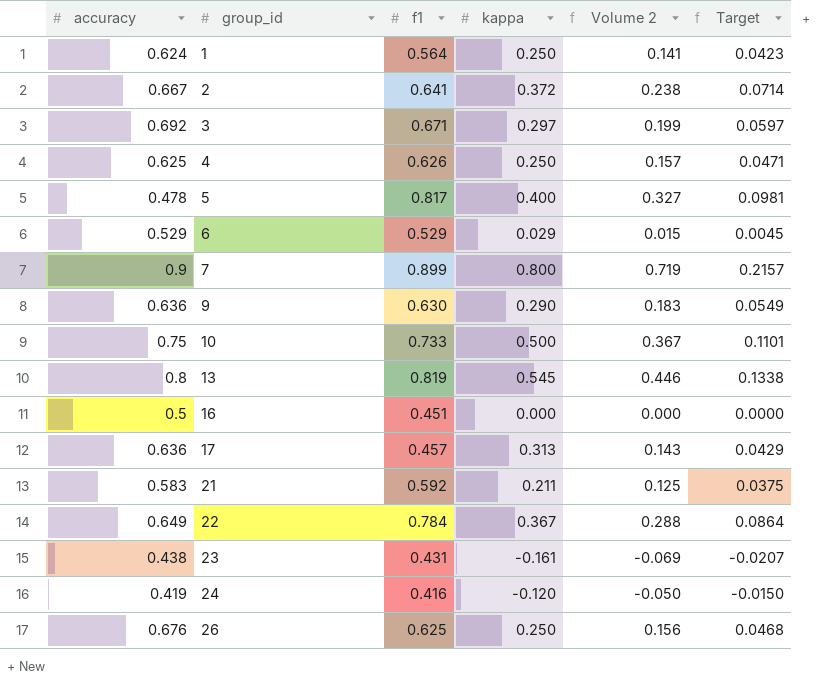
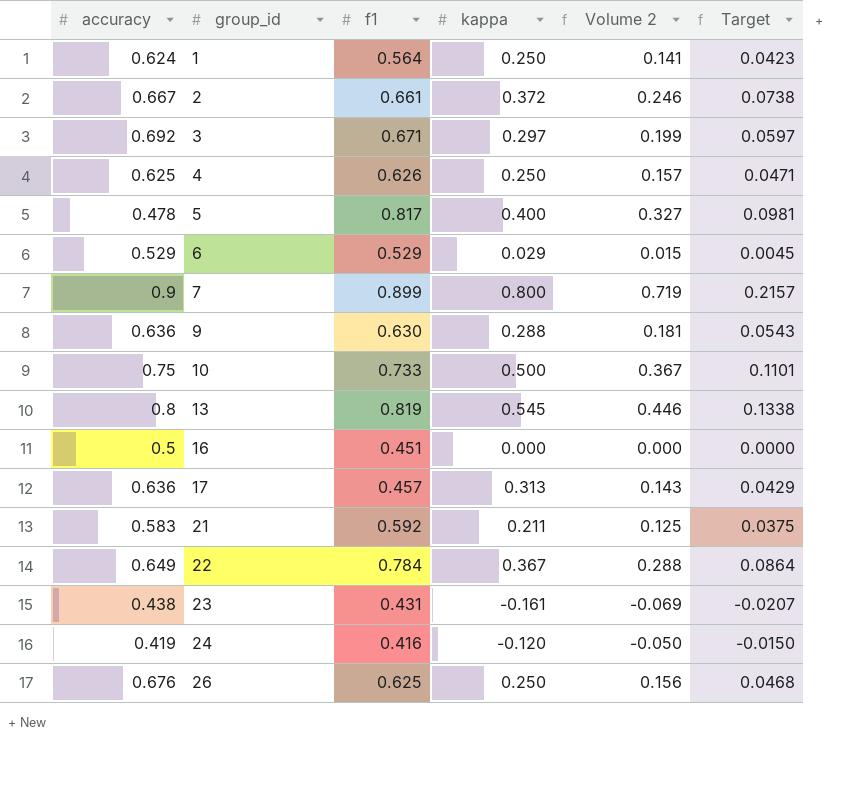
2 | f1: 0.641 -> 0.661
2 | Volume 2: 0.238 -> 0.246
2 | Target: 0.0714 -> 0.0738
9 | kappa: 0.290 -> 0.288
9 | Volume 2: 0.183 -> 0.181
9 | Target: 0.0549 -> 0.0543

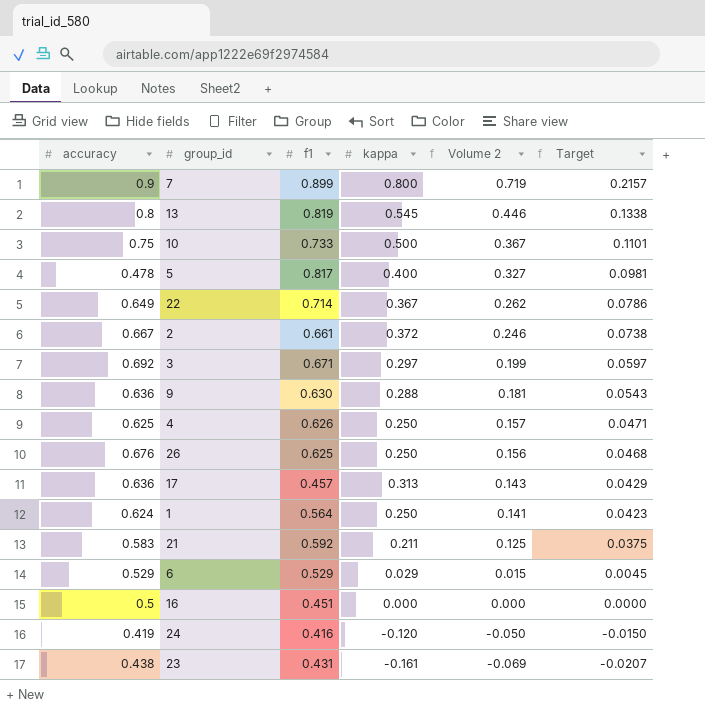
row order: group_id ascending -> Volume 2 descending
22 | f1: 0.784 -> 0.714
22 | Volume 2: 0.288 -> 0.262
22 | Target: 0.0864 -> 0.0786

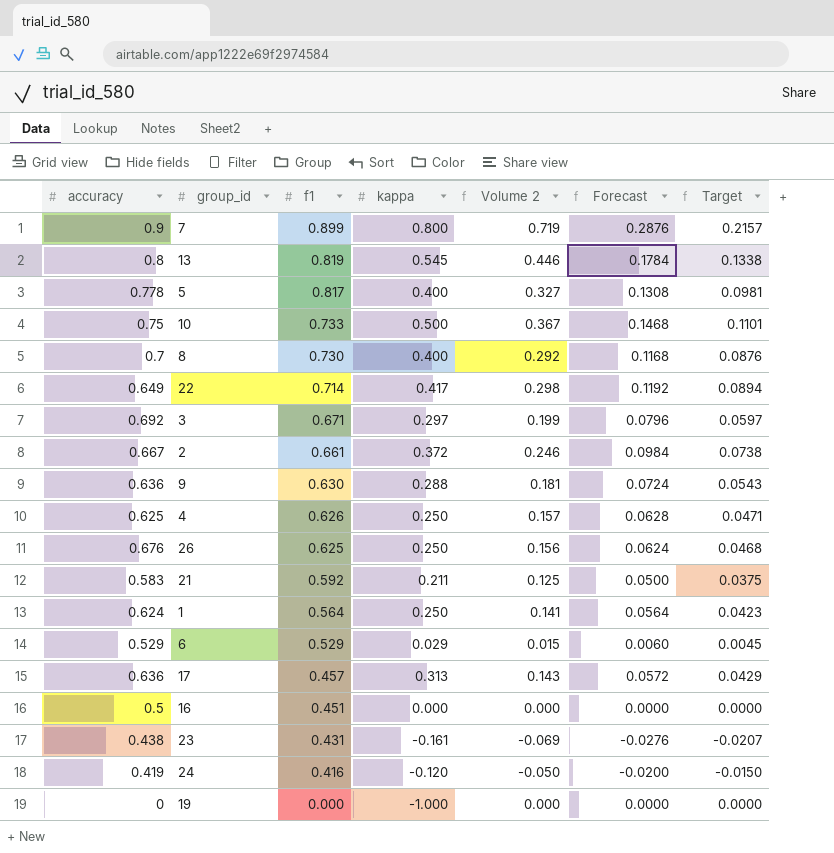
row order: Volume 2 descending -> f1 descending
column Forecast | formula: none -> [Volume 2] * 0.4
5 | accuracy: 0.478 -> 0.778
row 8: none -> 0.7 | 0.730 | 0.400 | 0.292 | 0.1168 | 0.0876
22 | kappa: 0.367 -> 0.417
22 | Volume 2: 0.262 -> 0.298
22 | Target: 0.0786 -> 0.0894
row 19: none -> 0 | 0.000 | -1.000 | 0.000 | 0.0000 | 0.0000

